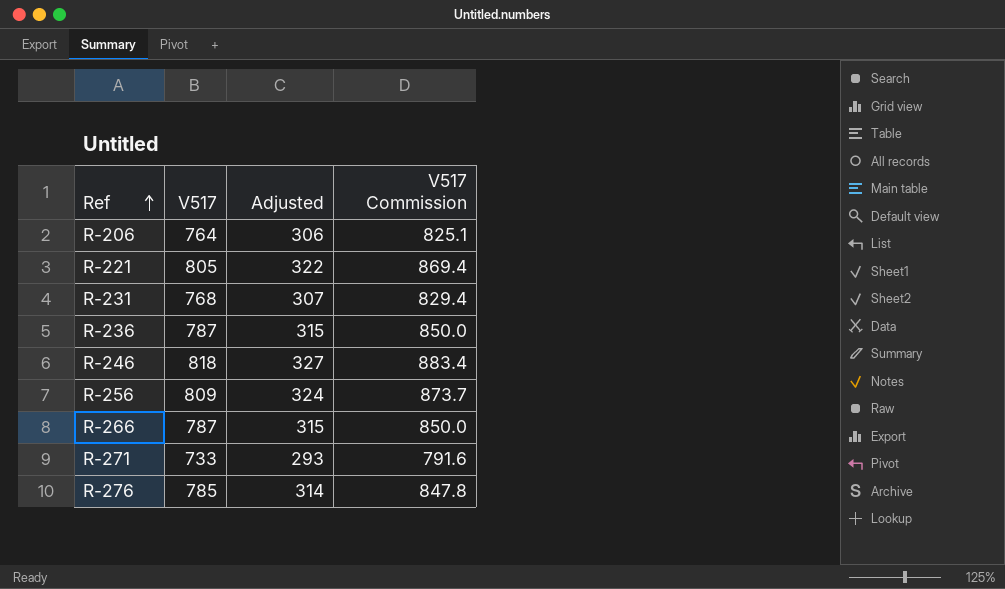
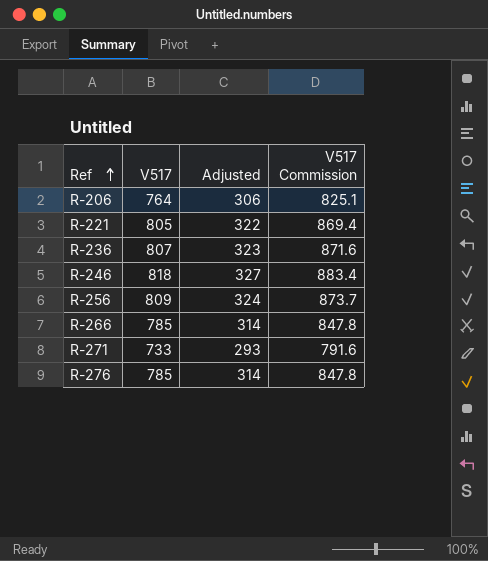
row R-231: 768 | 307 | 829.4 -> none
R-236 | V517: 787 -> 807
R-236 | Adjusted: 315 -> 323
R-236 | V517 Commission: 850.0 -> 871.6
R-266 | V517: 787 -> 785
R-266 | Adjusted: 315 -> 314
R-266 | V517 Commission: 850.0 -> 847.8

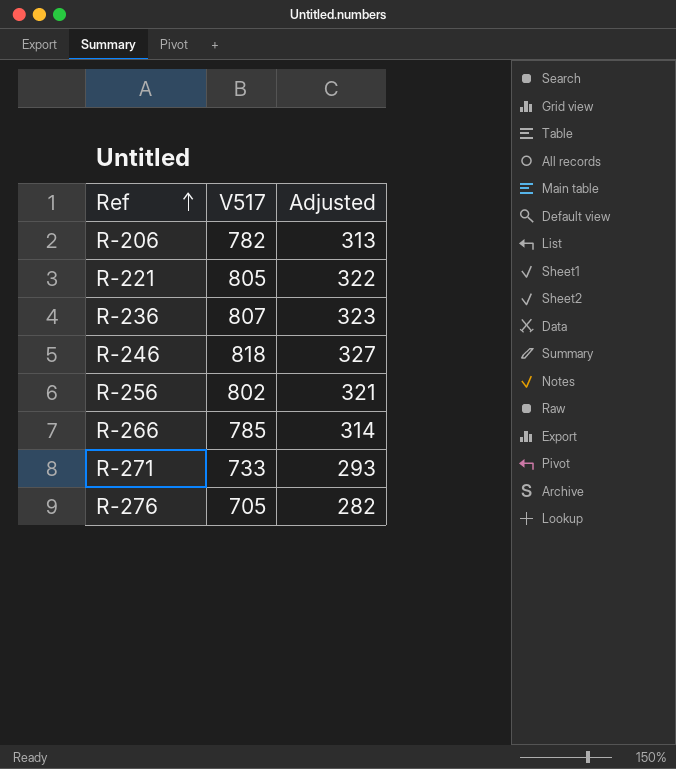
column V517 Commission | formula: [V517] * 1.08 -> none
R-206 | V517: 764 -> 782
R-206 | Adjusted: 306 -> 313
R-256 | V517: 809 -> 802
R-256 | Adjusted: 324 -> 321
R-276 | V517: 785 -> 705
R-276 | Adjusted: 314 -> 282

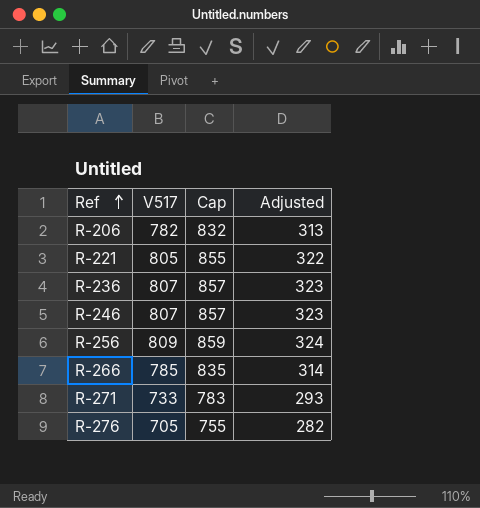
column Cap | formula: none -> [V517] + 50
R-246 | V517: 818 -> 807
R-246 | Adjusted: 327 -> 323
R-256 | V517: 802 -> 809
R-256 | Adjusted: 321 -> 324

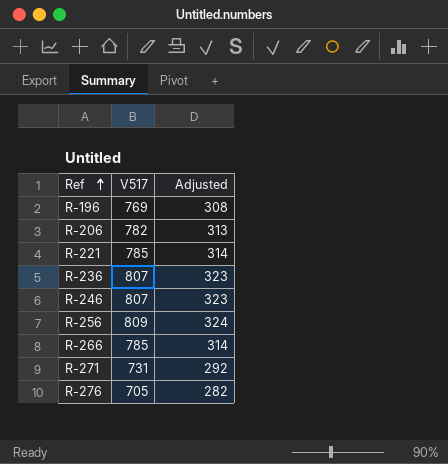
column Cap | formula: [V517] + 50 -> none
row R-196: none -> 769 | 308
R-221 | V517: 805 -> 785
R-221 | Adjusted: 322 -> 314
R-271 | V517: 733 -> 731
R-271 | Adjusted: 293 -> 292

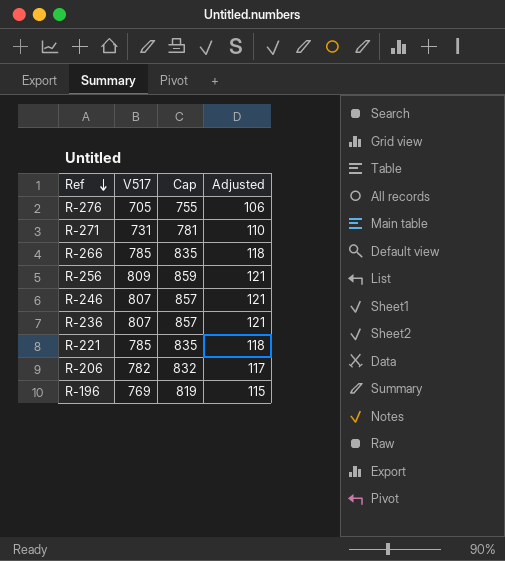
row order: Ref ascending -> Ref descending
column Cap | formula: none -> [V517] + 50
column Adjusted | formula: [V517] * 0.4 -> [V517] * 0.15

